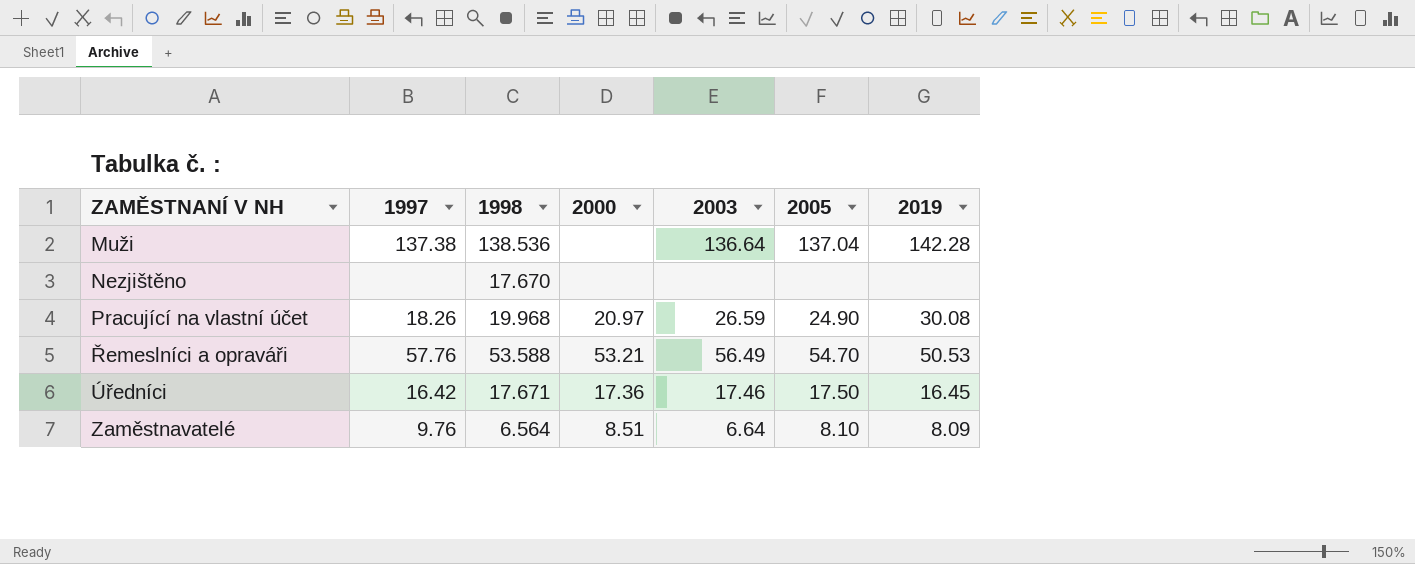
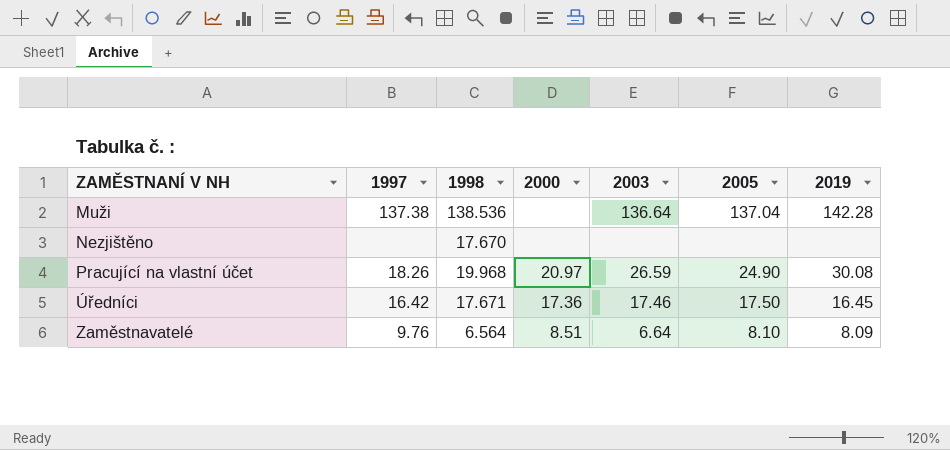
row Řemeslníci a opraváři: 57.76 | 53.588 | 53.21 | 56.49 | 54.70 | 50.53 -> none

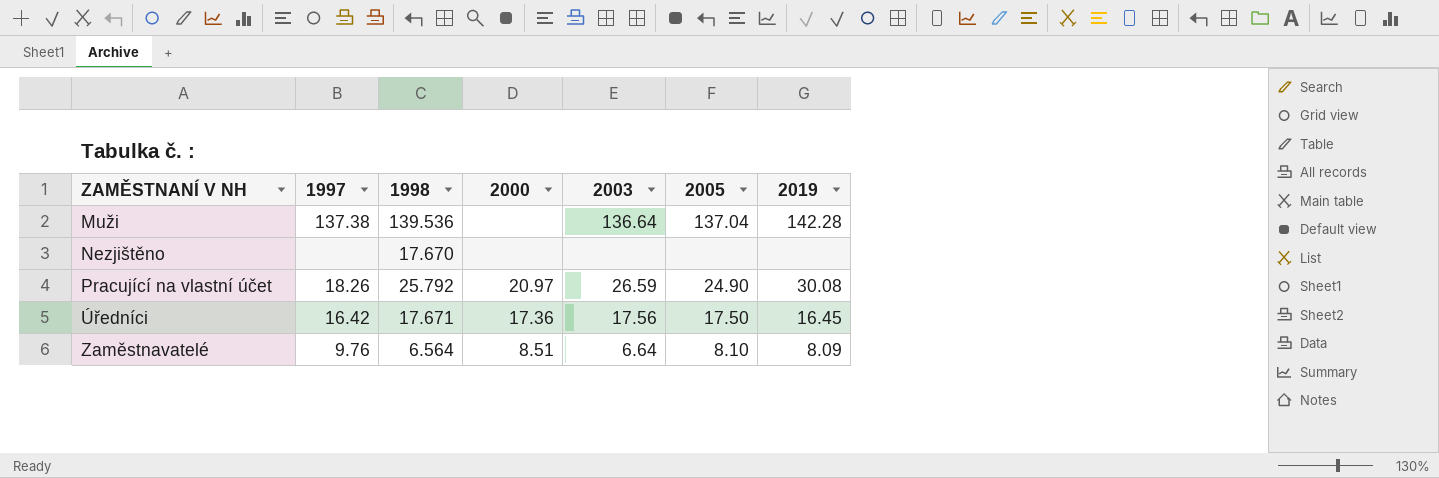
Muži | 1998: 138.536 -> 139.536
Pracující na vlastní účet | 1998: 19.968 -> 25.792
Úředníci | 2003: 17.46 -> 17.56

